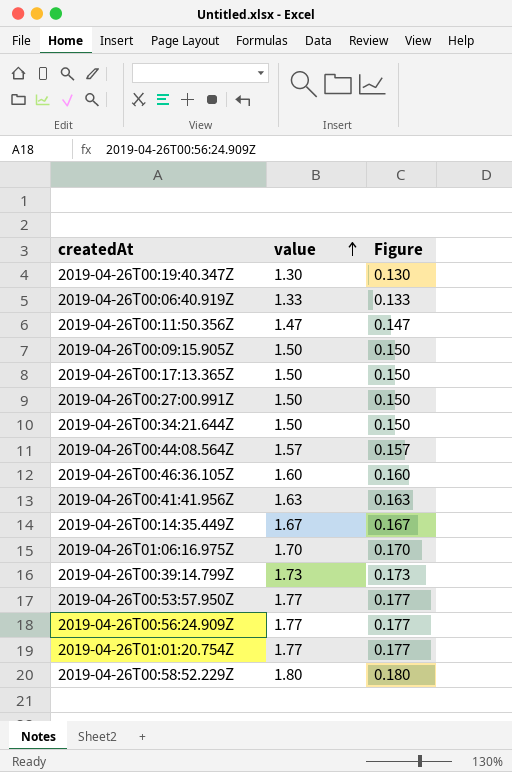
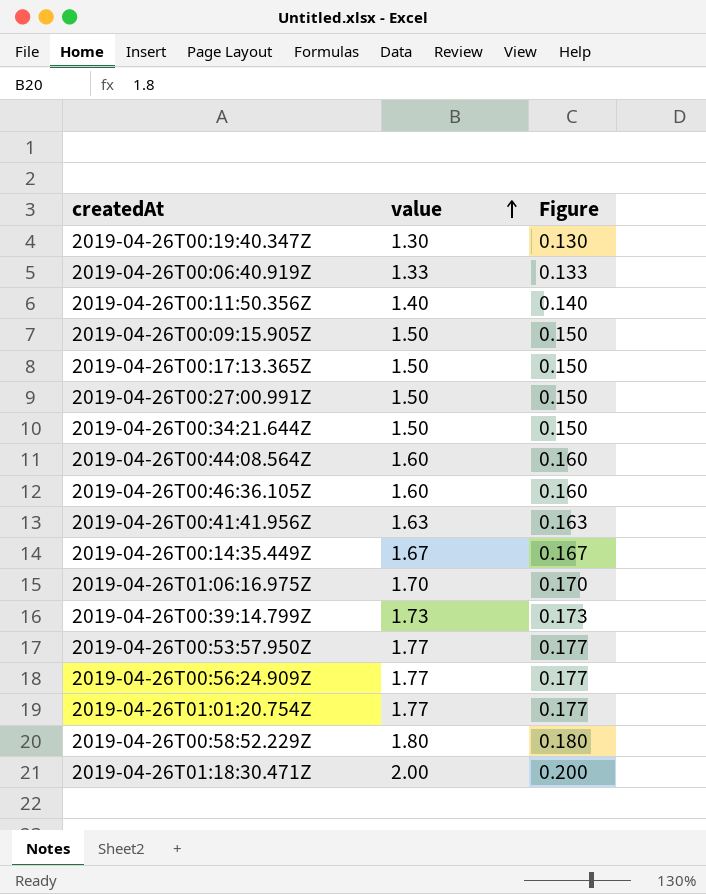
2019-04-26T00:11:50.356Z | value: 1.47 -> 1.40
2019-04-26T00:11:50.356Z | Figure: 0.147 -> 0.140
2019-04-26T00:44:08.564Z | value: 1.57 -> 1.60
2019-04-26T00:44:08.564Z | Figure: 0.157 -> 0.160
row 2019-04-26T01:18:30.471Z: none -> 2.00 | 0.200

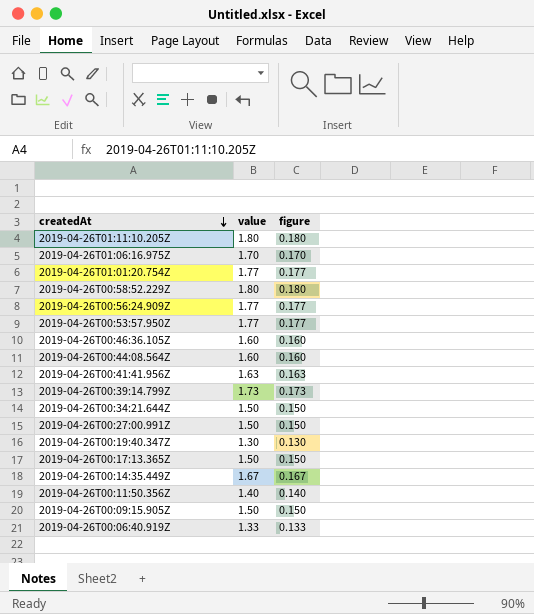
row order: value ascending -> createdAt descending
column name: Figure -> figure
row 2019-04-26T01:18:30.471Z: 2.00 | 0.200 -> none
row 2019-04-26T01:11:10.205Z: none -> 1.80 | 0.180

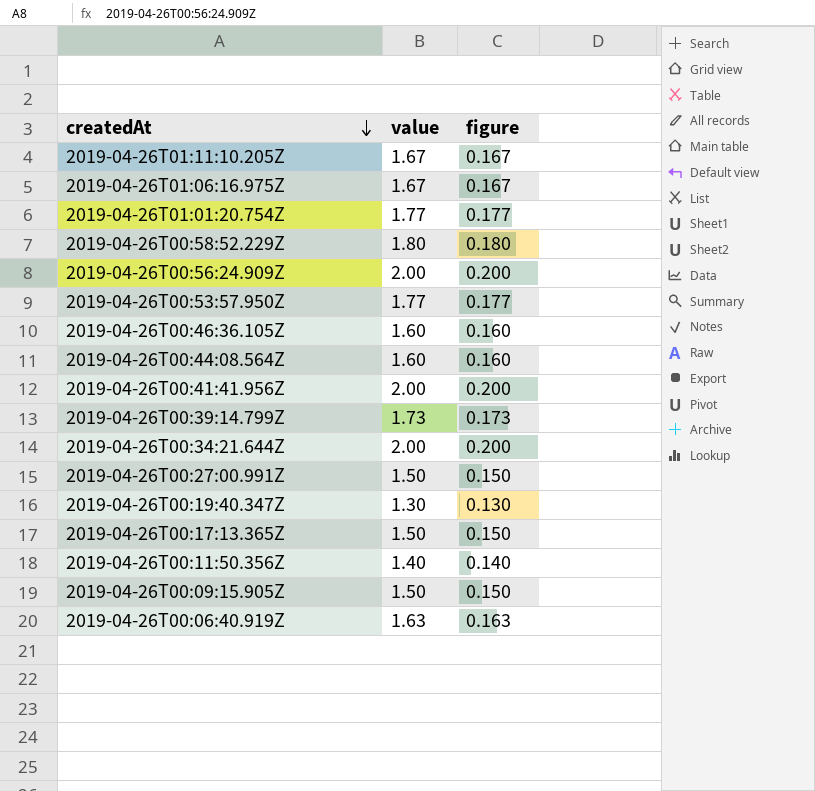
row 2019-04-26T00:14:35.449Z: 1.67 | 0.167 -> none
2019-04-26T01:11:10.205Z | value: 1.80 -> 1.67
2019-04-26T01:11:10.205Z | figure: 0.180 -> 0.167
2019-04-26T01:06:16.975Z | value: 1.70 -> 1.67
2019-04-26T01:06:16.975Z | figure: 0.170 -> 0.167
2019-04-26T00:56:24.909Z | value: 1.77 -> 2.00
2019-04-26T00:56:24.909Z | figure: 0.177 -> 0.200
2019-04-26T00:41:41.956Z | value: 1.63 -> 2.00
2019-04-26T00:41:41.956Z | figure: 0.163 -> 0.200
2019-04-26T00:34:21.644Z | value: 1.50 -> 2.00
2019-04-26T00:34:21.644Z | figure: 0.150 -> 0.200
2019-04-26T00:06:40.919Z | value: 1.33 -> 1.63
2019-04-26T00:06:40.919Z | figure: 0.133 -> 0.163

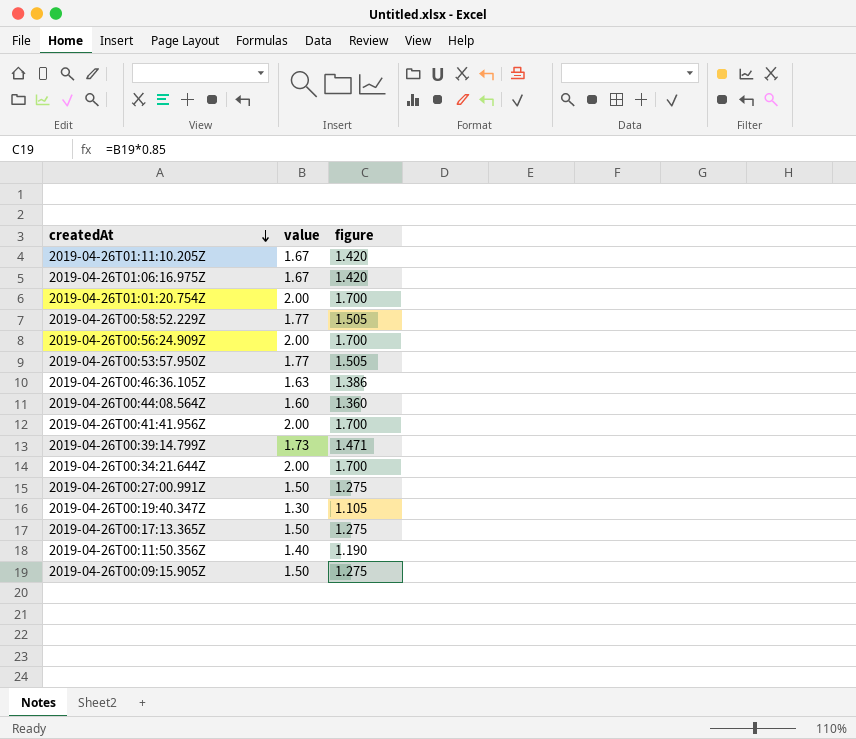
column figure | formula: [value] * 0.1 -> [value] * 0.85
row 2019-04-26T00:06:40.919Z: 1.63 | 0.163 -> none
2019-04-26T01:01:20.754Z | value: 1.77 -> 2.00
2019-04-26T00:58:52.229Z | value: 1.80 -> 1.77
2019-04-26T00:46:36.105Z | value: 1.60 -> 1.63

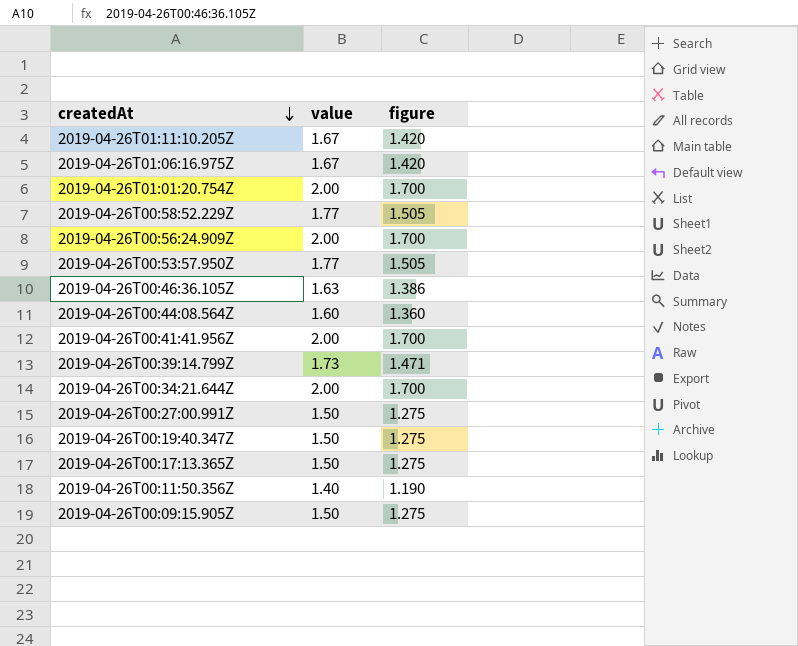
2019-04-26T00:19:40.347Z | value: 1.30 -> 1.50
2019-04-26T00:19:40.347Z | figure: 1.105 -> 1.275

